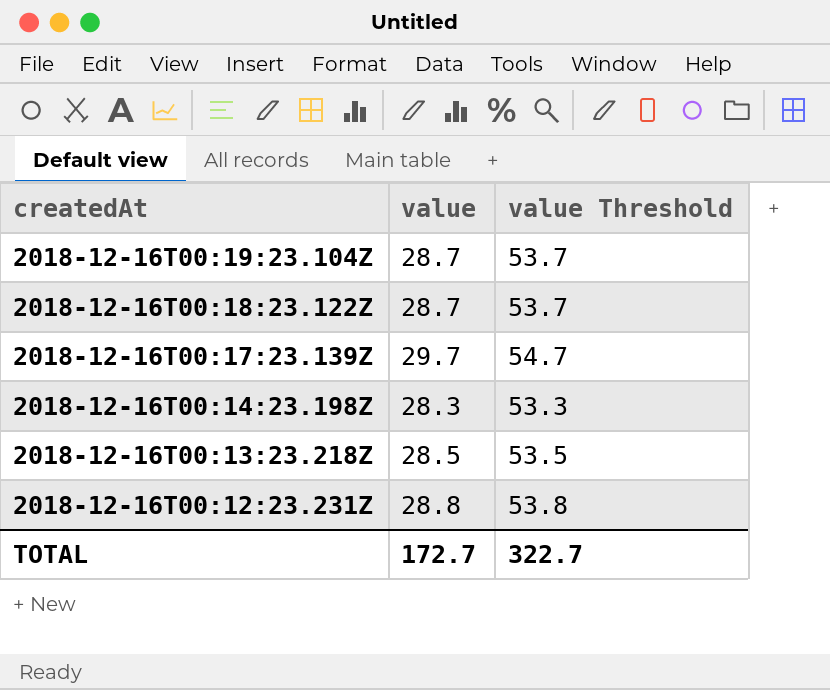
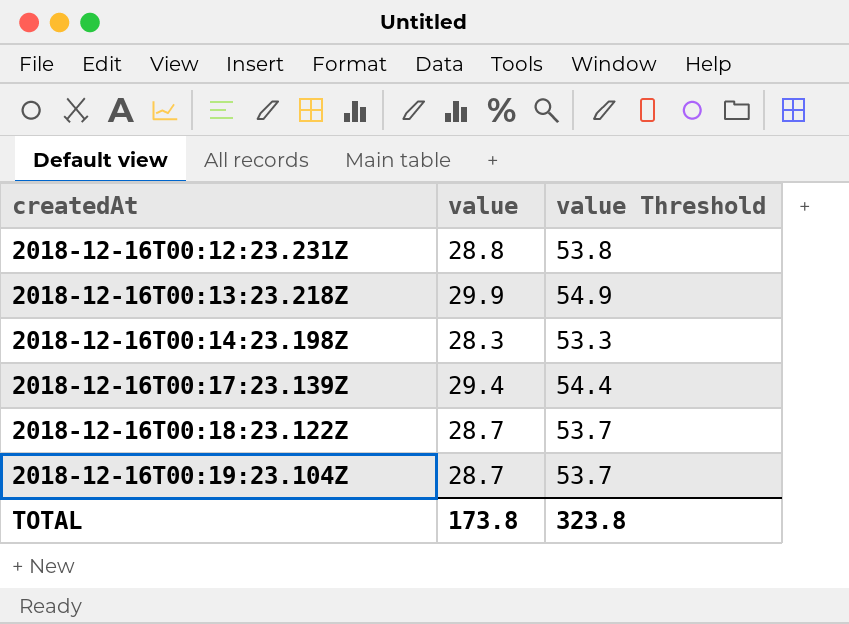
row order: createdAt descending -> createdAt ascending
2018-12-16T00:13:23.218Z | value: 28.5 -> 29.9
2018-12-16T00:13:23.218Z | value Threshold: 53.5 -> 54.9
2018-12-16T00:17:23.139Z | value: 29.7 -> 29.4
2018-12-16T00:17:23.139Z | value Threshold: 54.7 -> 54.4
TOTAL | value: 172.7 -> 173.8
TOTAL | value Threshold: 322.7 -> 323.8

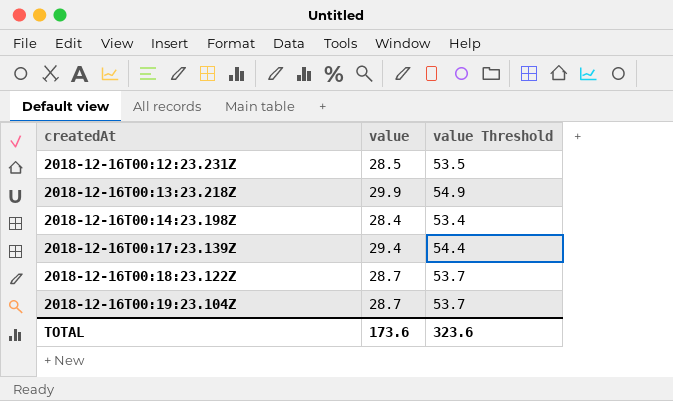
2018-12-16T00:12:23.231Z | value: 28.8 -> 28.5
2018-12-16T00:12:23.231Z | value Threshold: 53.8 -> 53.5
2018-12-16T00:14:23.198Z | value: 28.3 -> 28.4
2018-12-16T00:14:23.198Z | value Threshold: 53.3 -> 53.4
TOTAL | value: 173.8 -> 173.6
TOTAL | value Threshold: 323.8 -> 323.6

